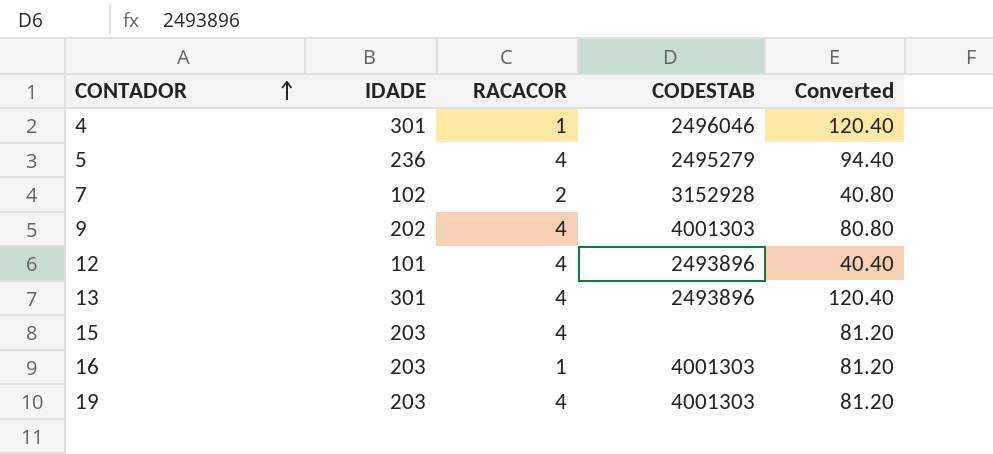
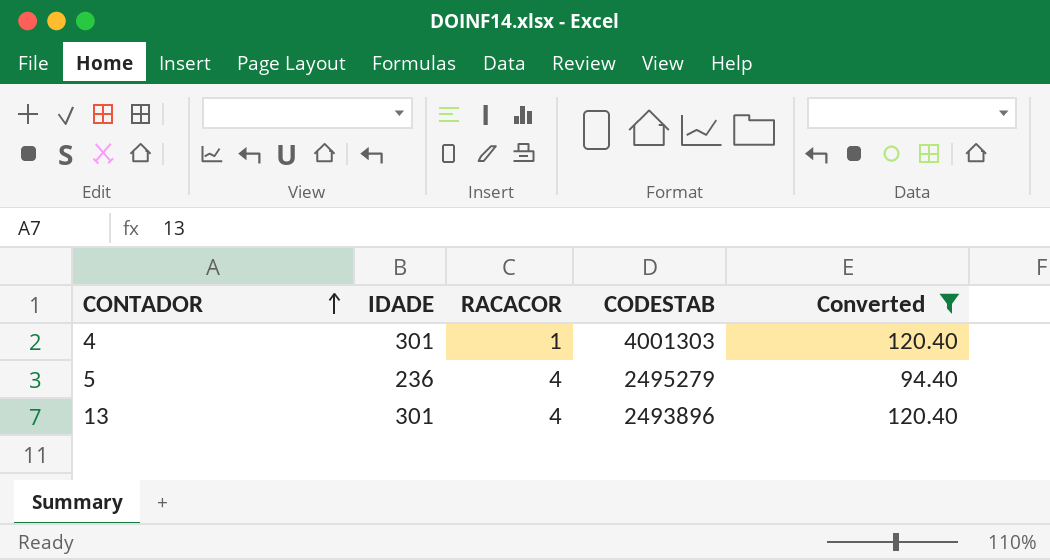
filter: none -> Converted >= 94.40
4 | CODESTAB: 2496046 -> 4001303

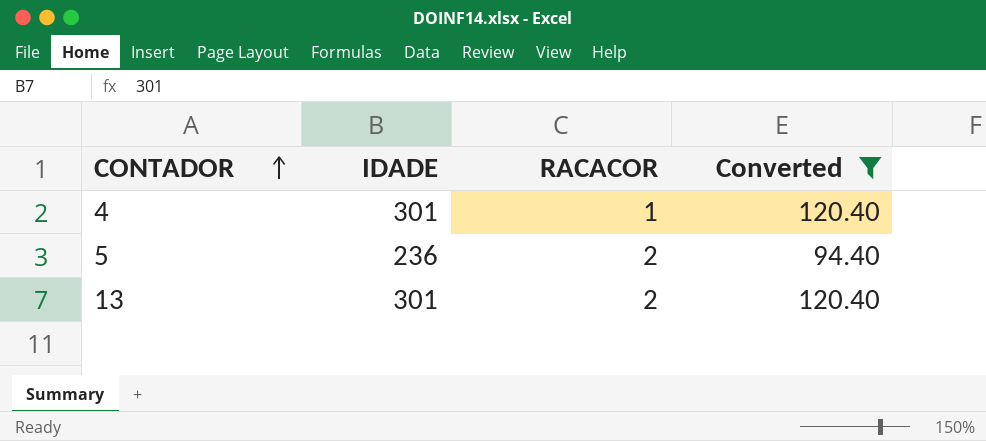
column CODESTAB | position: 4 -> none
5 | RACACOR: 4 -> 2
13 | RACACOR: 4 -> 2

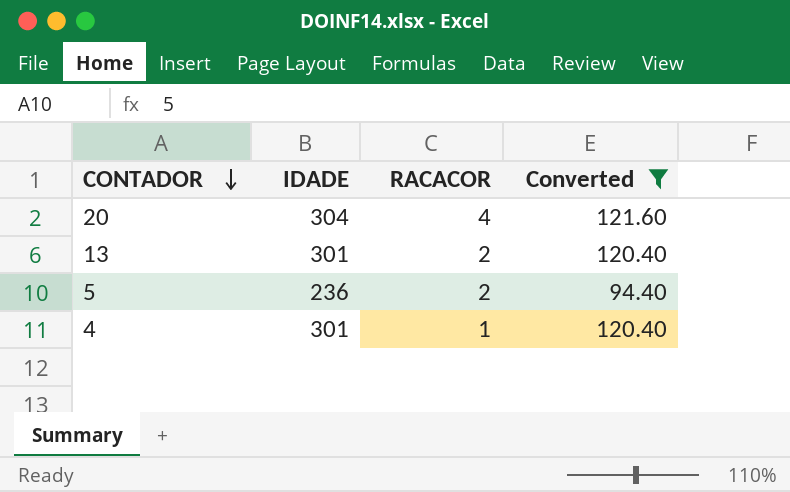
row order: CONTADOR ascending -> CONTADOR descending
row 20: none -> 304 | 4 | 121.60

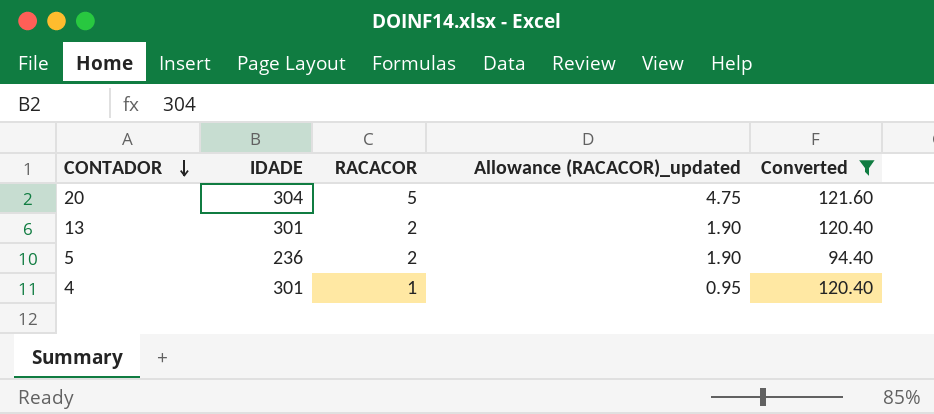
column Allowance (RACACOR)_updated | formula: none -> [RACACOR] * 0.95
20 | RACACOR: 4 -> 5

